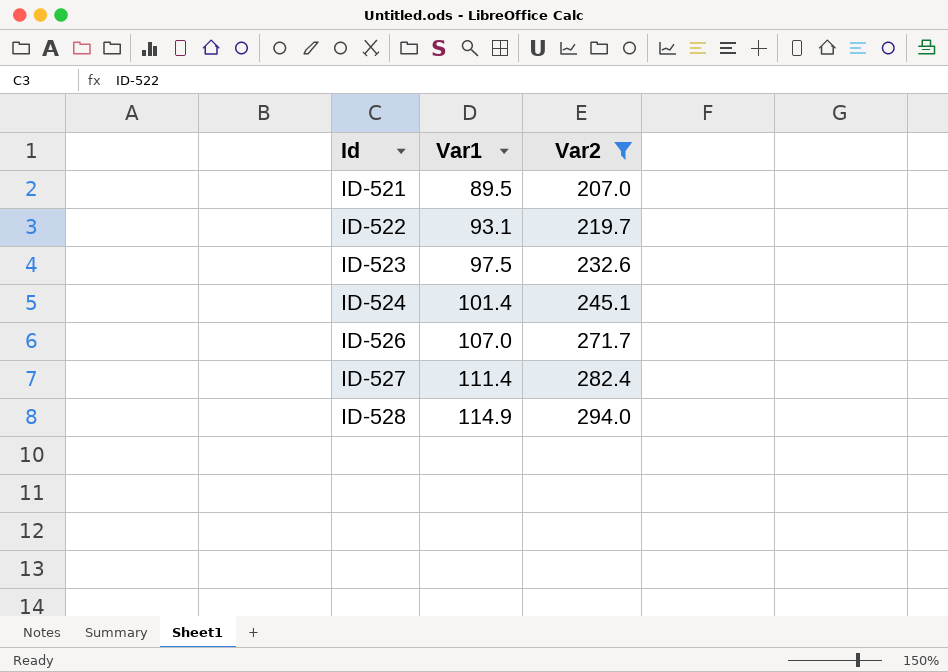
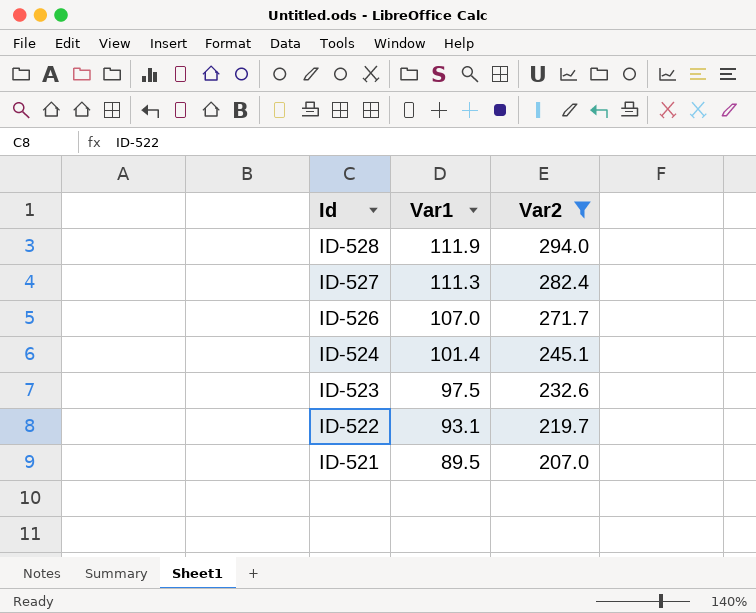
row order: Id ascending -> Id descending
ID-528 | Var1: 114.9 -> 111.9
ID-527 | Var1: 111.4 -> 111.3

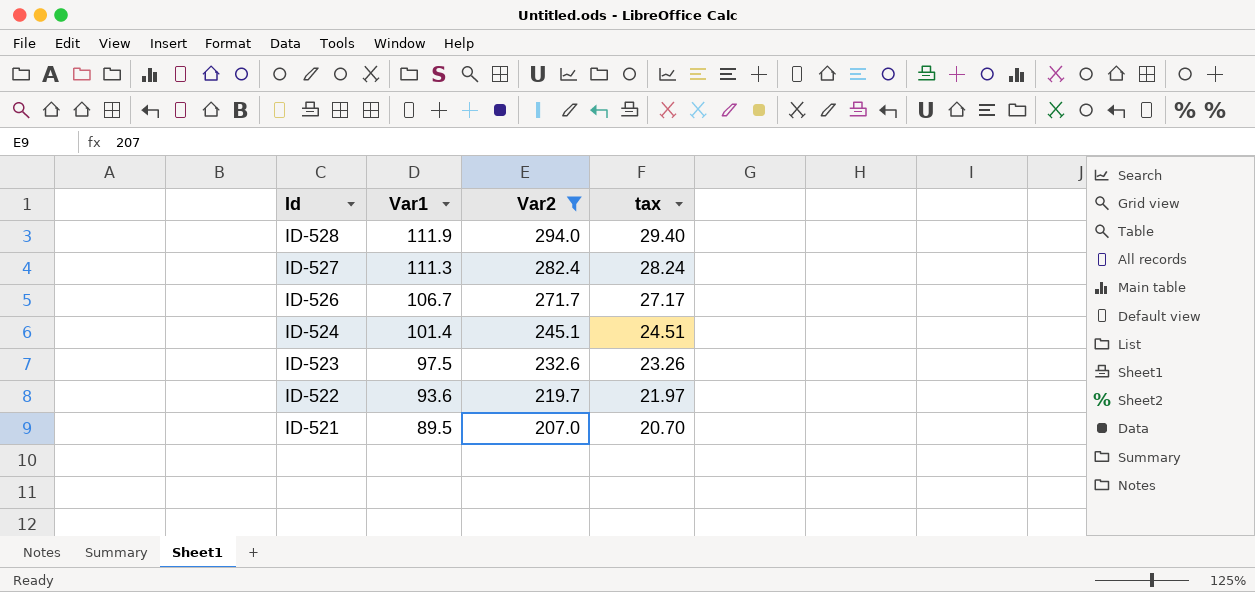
column tax | formula: none -> [Var2] * 0.1
ID-526 | Var1: 107.0 -> 106.7
ID-522 | Var1: 93.1 -> 93.6

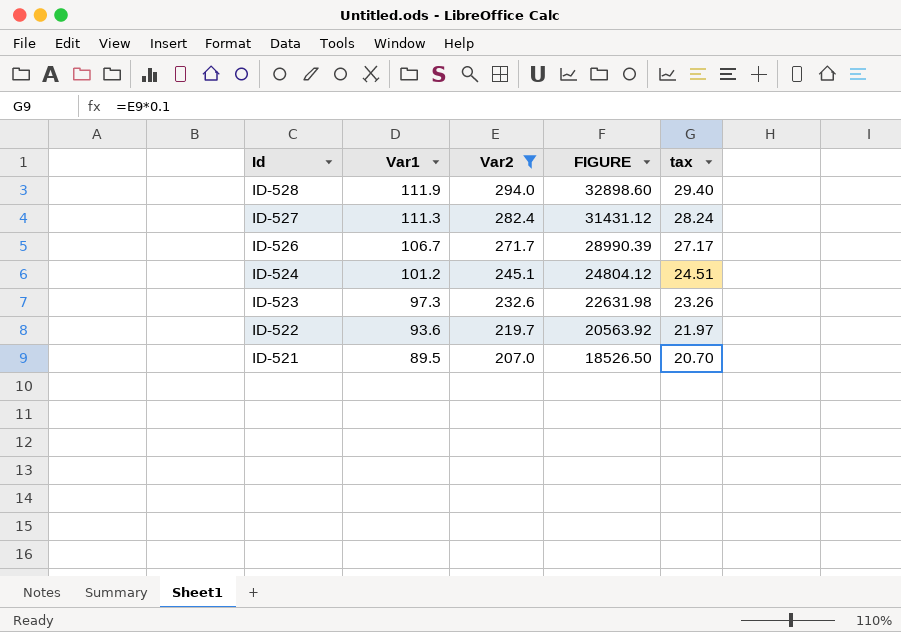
column FIGURE | formula: none -> [Var1] * [Var2]
ID-524 | Var1: 101.4 -> 101.2
ID-523 | Var1: 97.5 -> 97.3

